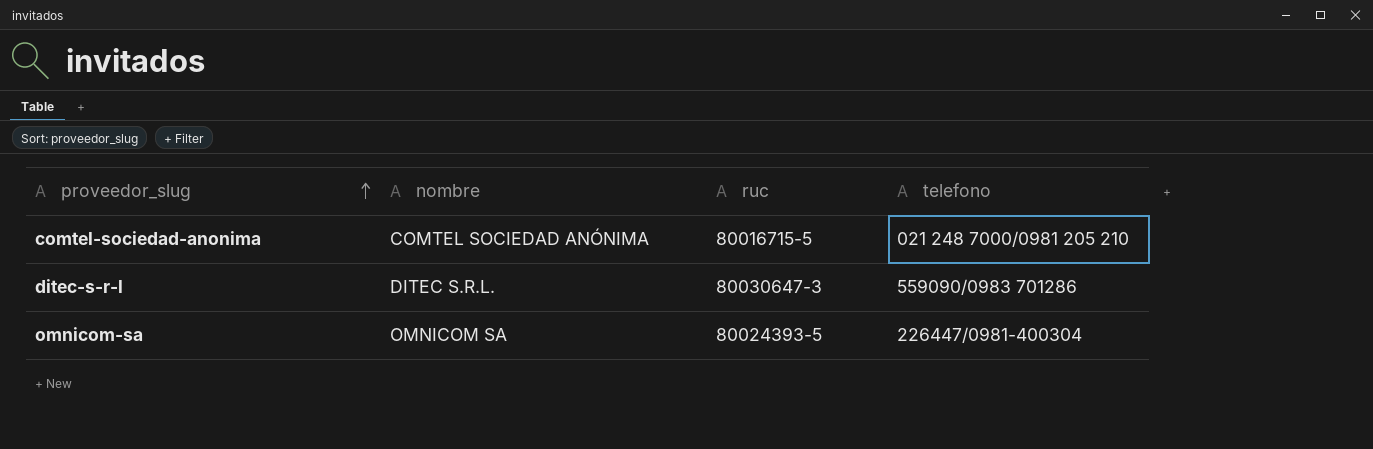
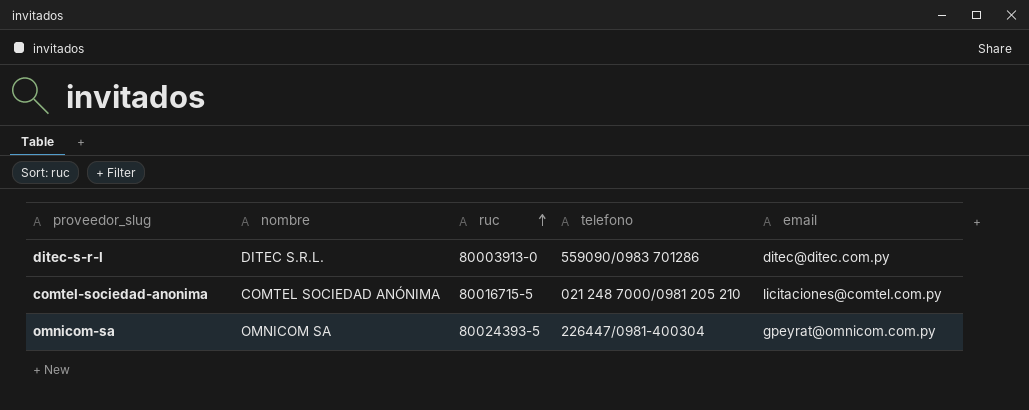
row order: proveedor_slug ascending -> ruc ascending
column email | position: none -> 5
ditec-s-r-l | ruc: 80030647-3 -> 80003913-0

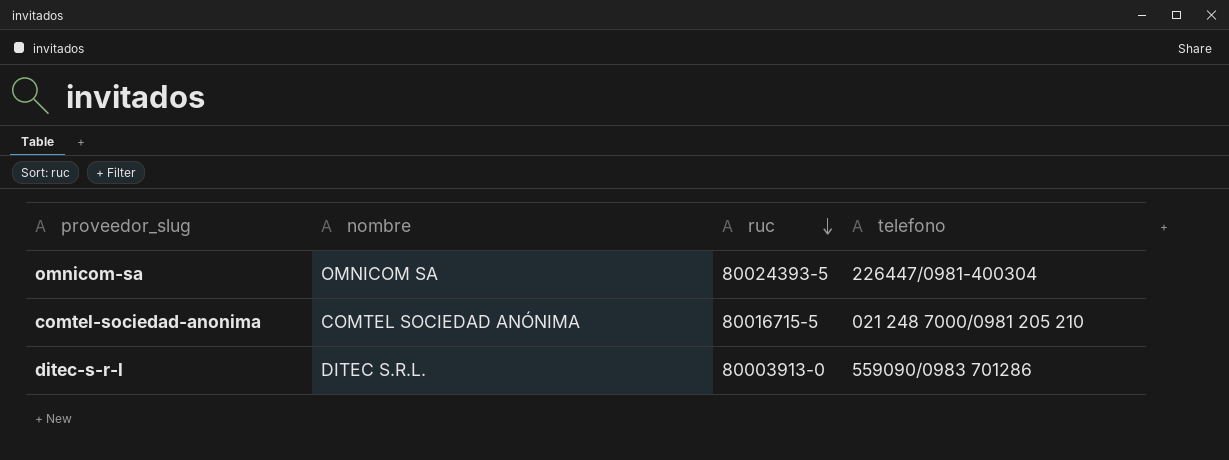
row order: ruc ascending -> ruc descending
column email | position: 5 -> none

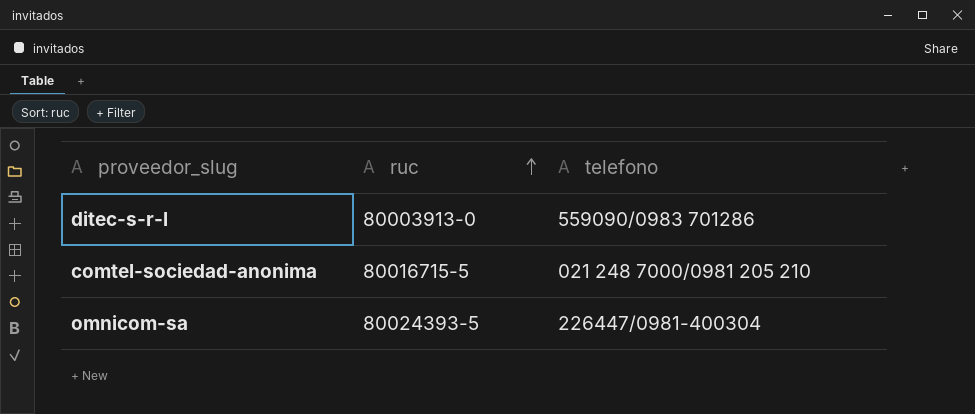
row order: ruc descending -> ruc ascending
column nombre | position: 2 -> none

